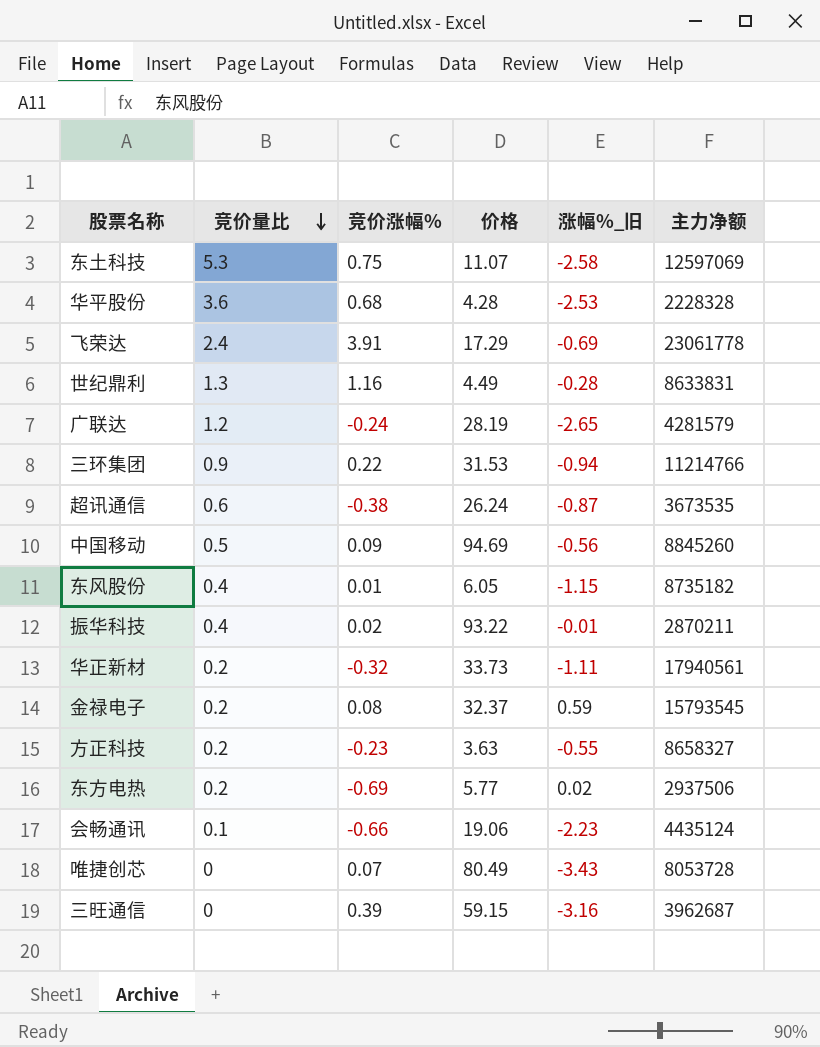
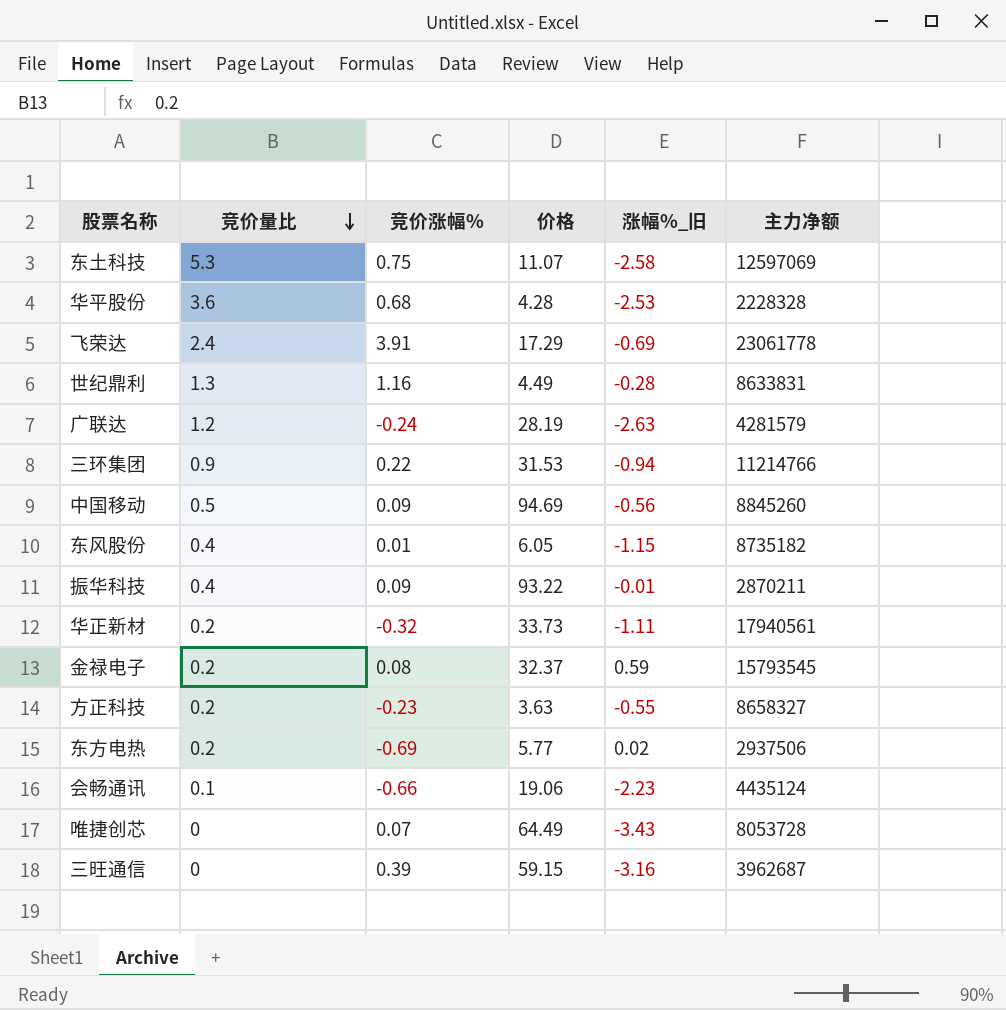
row 超讯通信: 0.6 | -0.38 | 26.24 | -0.87 | 3673535 -> none
广联达 | 涨幅%_旧: -2.65 -> -2.63
振华科技 | 竞价涨幅%: 0.02 -> 0.09
唯捷创芯 | 价格: 80.49 -> 64.49

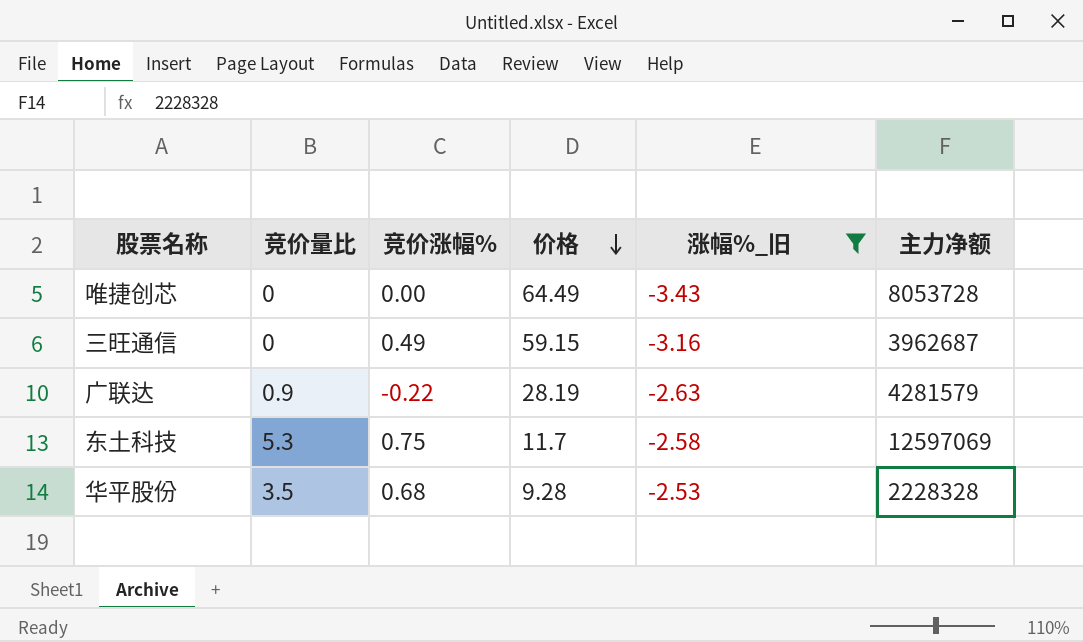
filter: none -> 涨幅%_旧 <= -2.53
row order: 竞价量比 descending -> 价格 descending
唯捷创芯 | 竞价涨幅%: 0.07 -> 0.00
三旺通信 | 竞价涨幅%: 0.39 -> 0.49
广联达 | 竞价量比: 1.2 -> 0.9
广联达 | 竞价涨幅%: -0.24 -> -0.22
东土科技 | 价格: 11.07 -> 11.7
华平股份 | 竞价量比: 3.6 -> 3.5
华平股份 | 价格: 4.28 -> 9.28

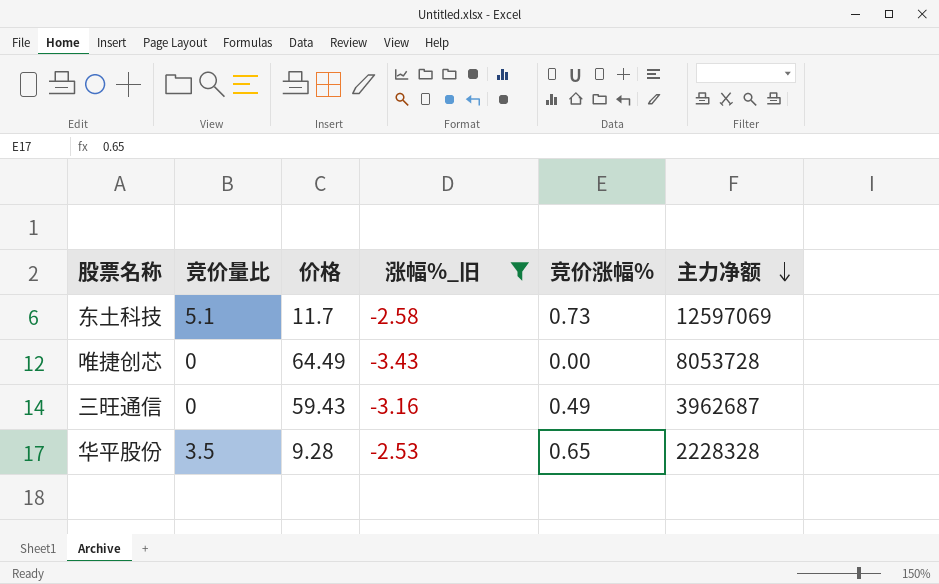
row order: 价格 descending -> 主力净额 descending
column 竞价涨幅% | position: 3 -> 5
row 广联达: 0.9 | -0.22 | 28.19 | -2.63 | 4281579 -> none
东土科技 | 竞价量比: 5.3 -> 5.1
东土科技 | 竞价涨幅%: 0.75 -> 0.73
三旺通信 | 价格: 59.15 -> 59.43
华平股份 | 竞价涨幅%: 0.68 -> 0.65

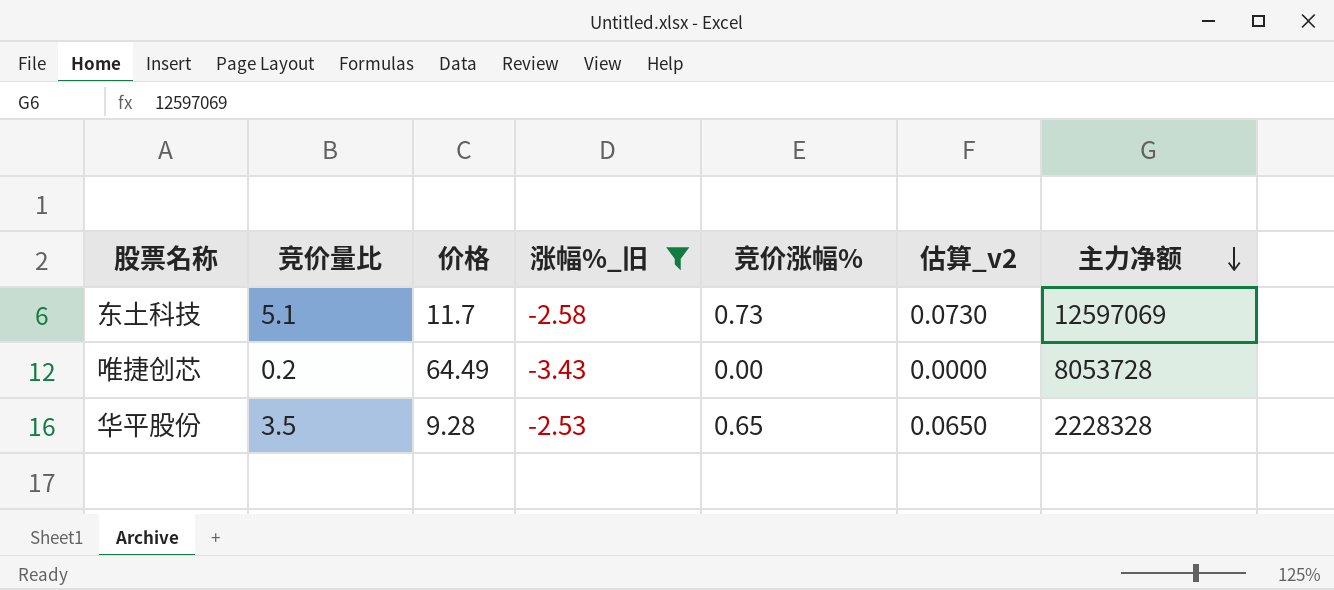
column 估算_v2 | formula: none -> [竞价涨幅%] * 0.1
row 三旺通信: 0 | 59.43 | -3.16 | 0.49 | 3962687 -> none
唯捷创芯 | 竞价量比: 0 -> 0.2

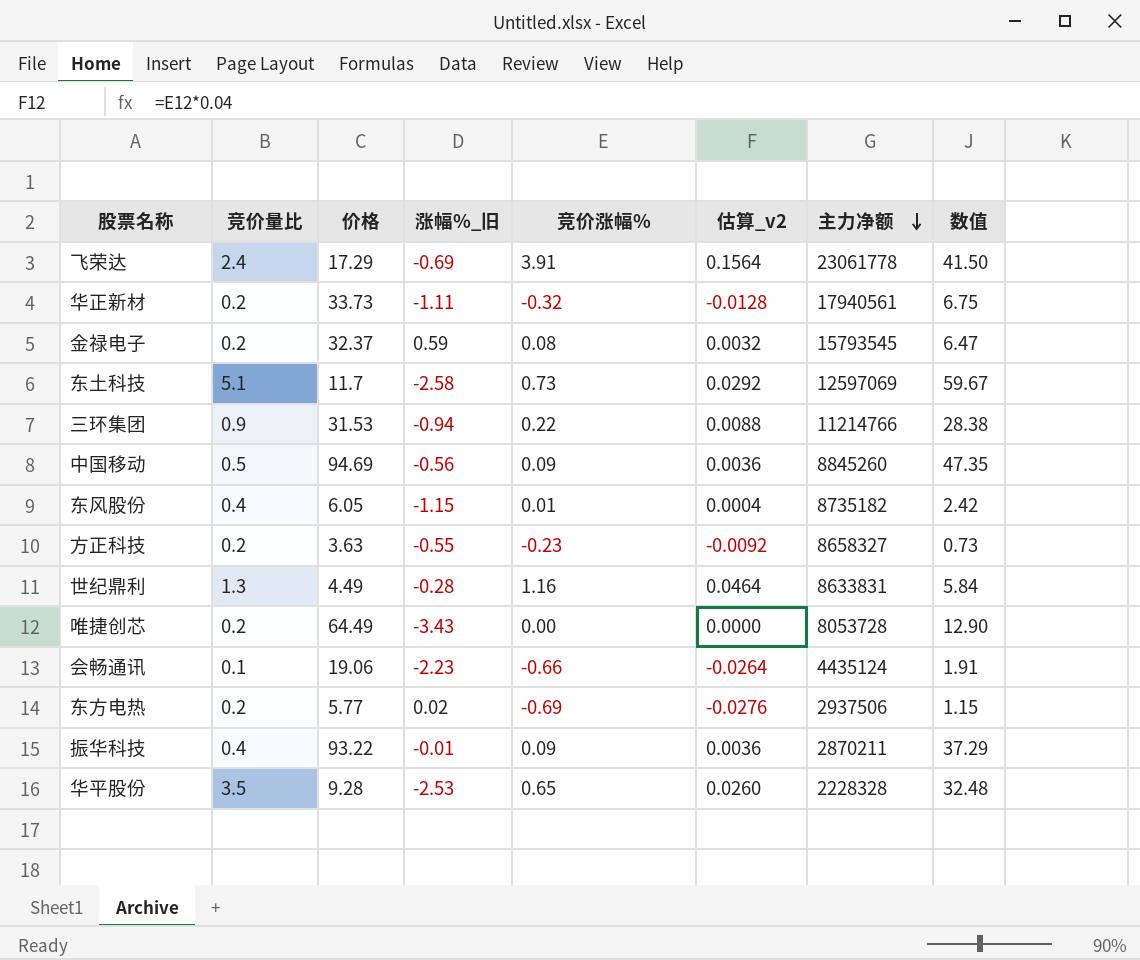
filter: 涨幅%_旧 <= -2.53 -> none
column 估算_v2 | formula: [竞价涨幅%] * 0.1 -> [竞价涨幅%] * 0.04
column 数值 | formula: none -> [竞价量比] * [价格]

